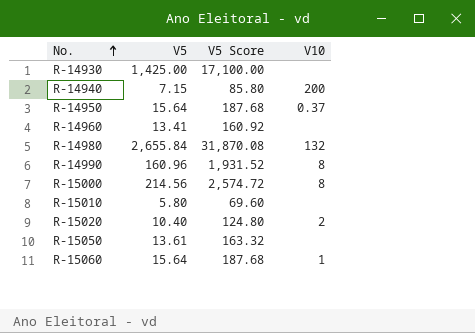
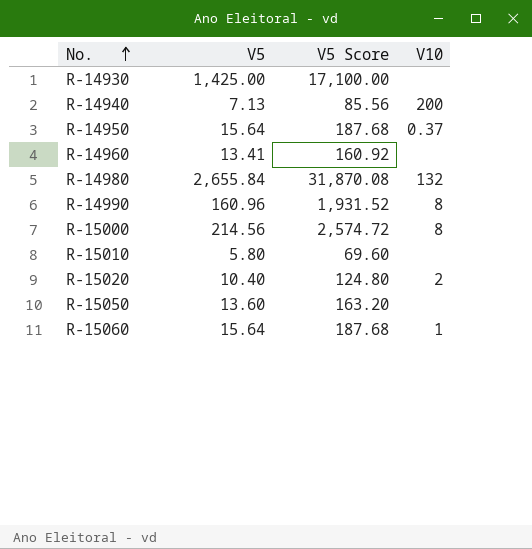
R-14940 | V5: 7.15 -> 7.13
R-14940 | V5 Score: 85.80 -> 85.56
R-15050 | V5: 13.61 -> 13.60
R-15050 | V5 Score: 163.32 -> 163.20

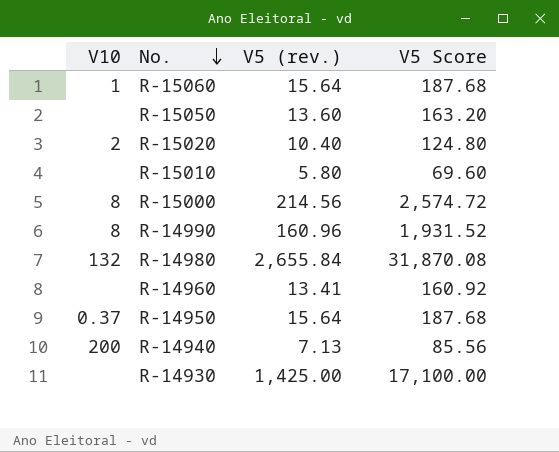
row order: No. ascending -> No. descending
column V10 | position: 4 -> 1
column name: V5 -> V5 (rev.)

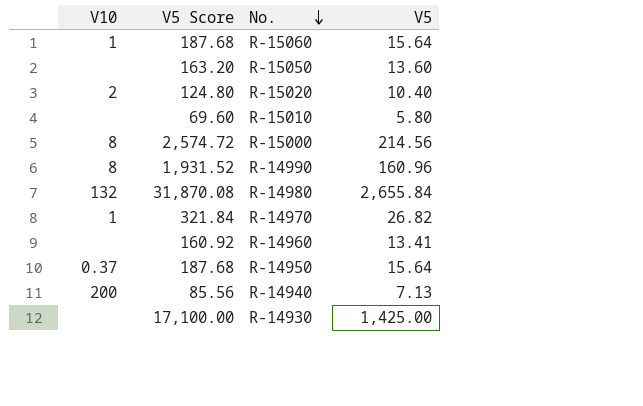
column V5 Score | position: 4 -> 2
column name: V5 (rev.) -> V5
row R-14970: none -> 1 | 321.84 | 26.82

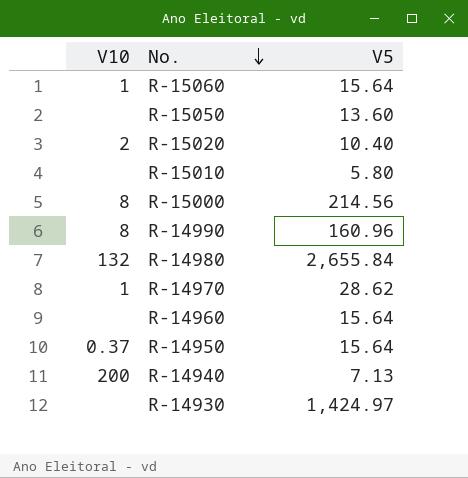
column V5 Score | formula: [V5] * 12 -> none
R-14970 | V5: 26.82 -> 28.62
R-14960 | V5: 13.41 -> 15.64
R-14930 | V5: 1,425.00 -> 1,424.97

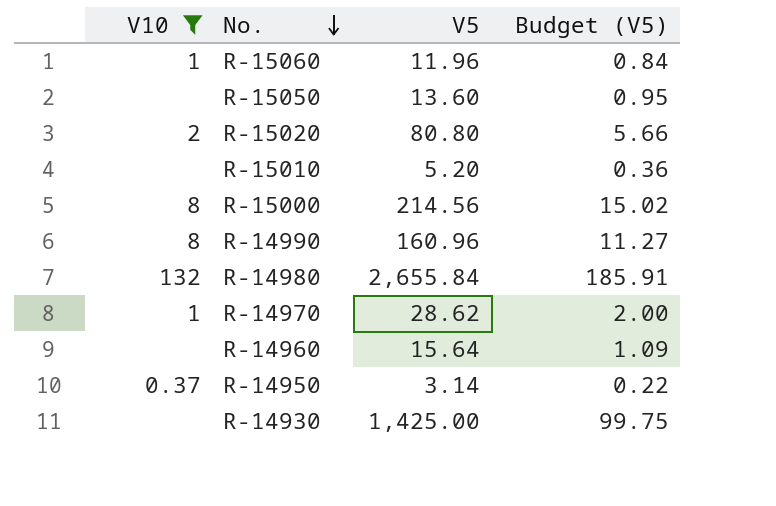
filter: none -> V10 != 200
column Budget (V5) | formula: none -> [V5] * 0.07
R-15060 | V5: 15.64 -> 11.96
R-15020 | V5: 10.40 -> 80.80
R-15010 | V5: 5.80 -> 5.20
R-14950 | V5: 15.64 -> 3.14
R-14930 | V5: 1,424.97 -> 1,425.00

